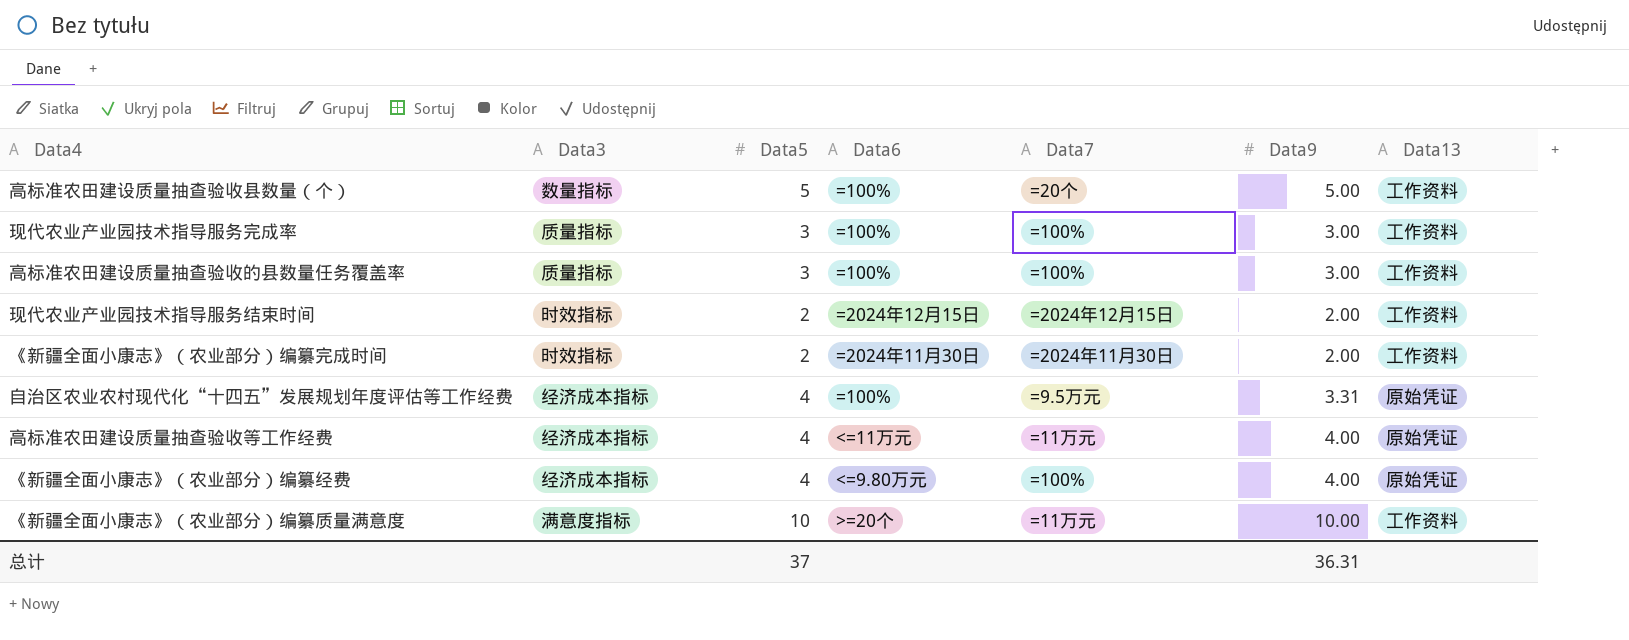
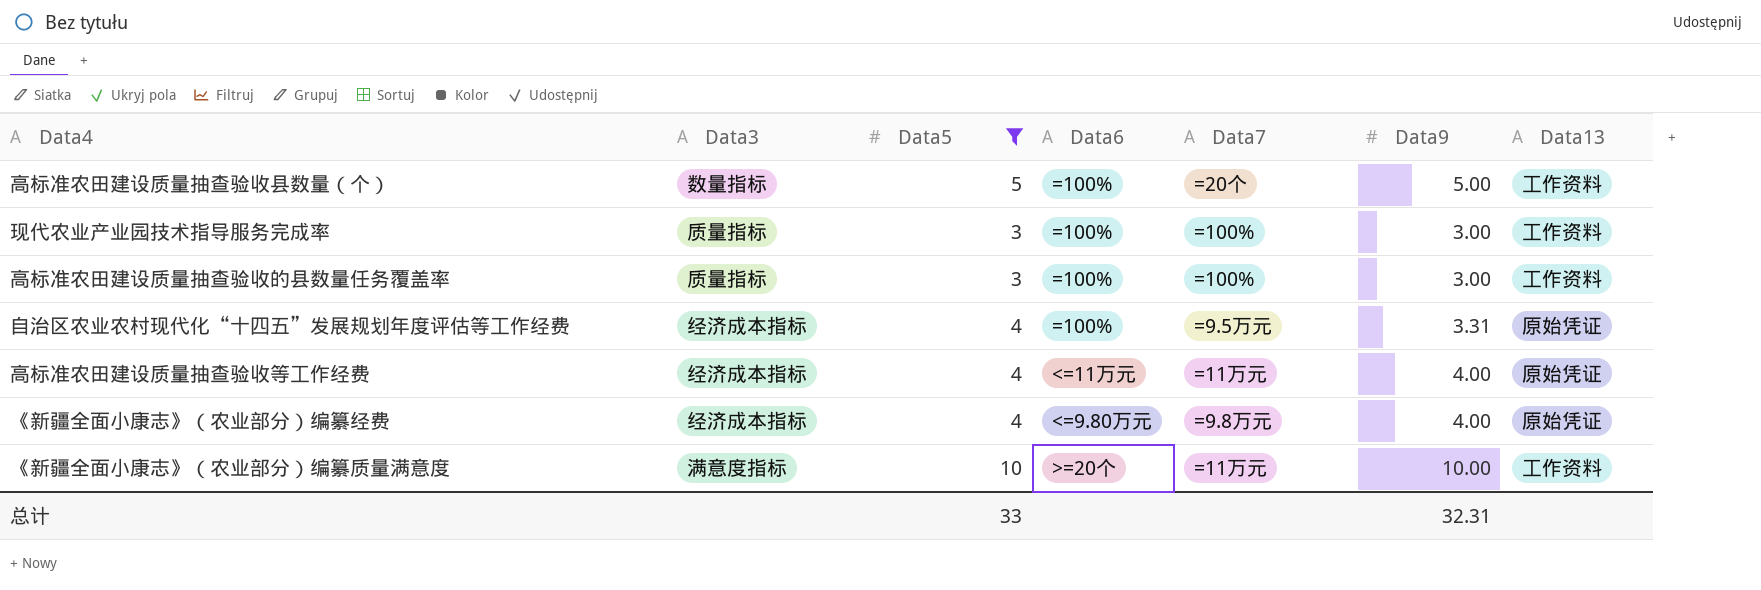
filter: none -> Data5 != 2
《新疆全面小康志》（农业部分）编纂经费 | Data7: =100% -> =9.8万元
总计 | Data5: 37 -> 33
总计 | Data9: 36.31 -> 32.31

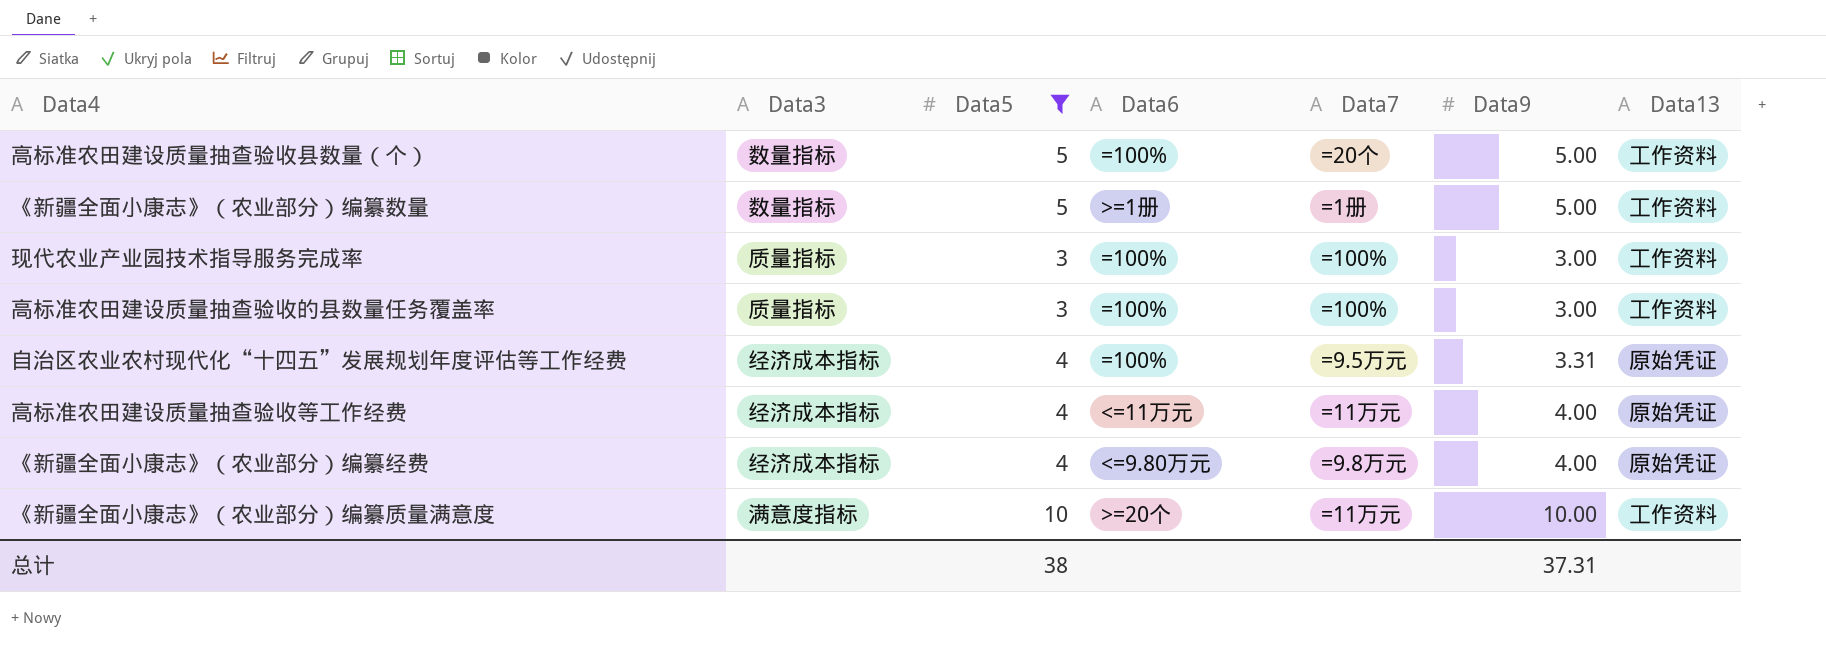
row 《新疆全面小康志》（农业部分）编纂数量: none -> 数量指标 | 5 | >=1册 | =1册 | 5.00 | 工作资料
总计 | Data5: 33 -> 38
总计 | Data9: 32.31 -> 37.31

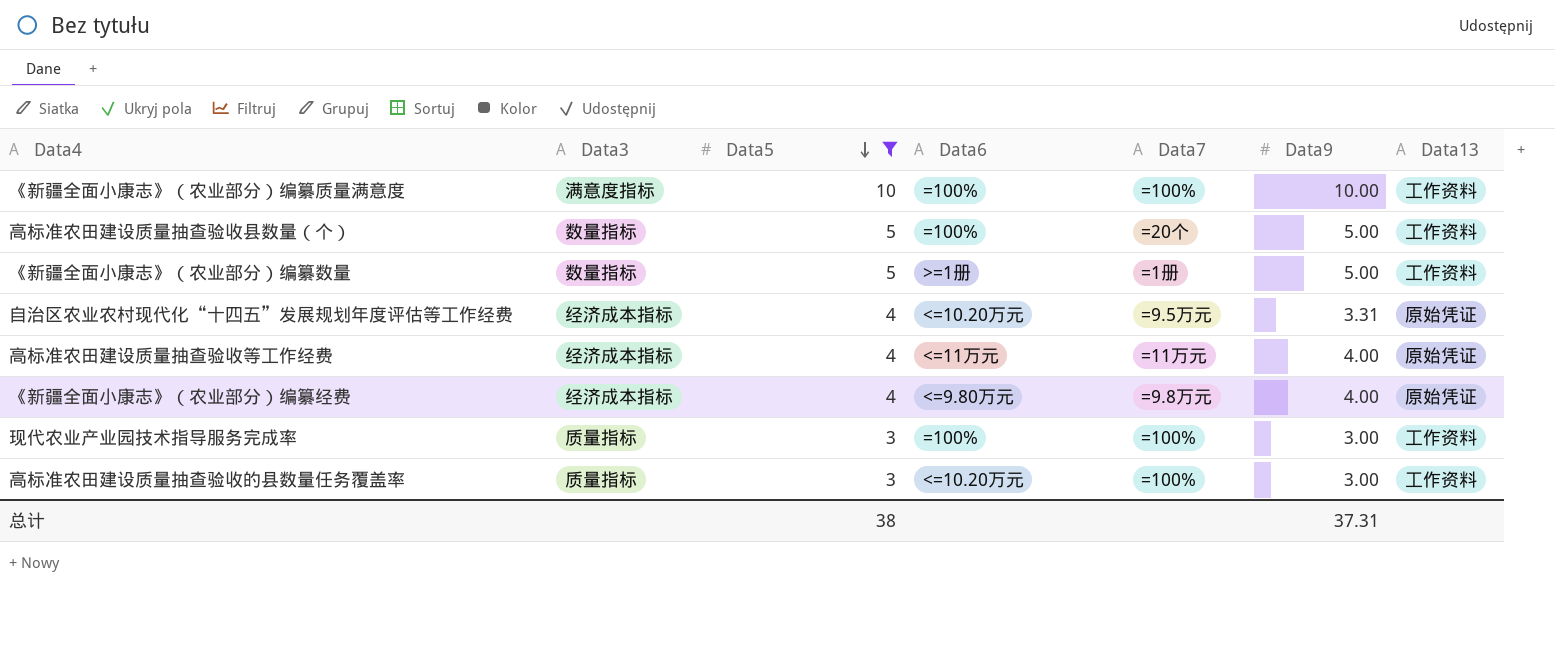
row order: none -> Data5 descending
《新疆全面小康志》（农业部分）编纂质量满意度 | Data6: >=20个 -> =100%
《新疆全面小康志》（农业部分）编纂质量满意度 | Data7: =11万元 -> =100%
自治区农业农村现代化“十四五”发展规划年度评估等工作经费 | Data6: =100% -> <=10.20万元
高标准农田建设质量抽查验收的县数量任务覆盖率 | Data6: =100% -> <=10.20万元

